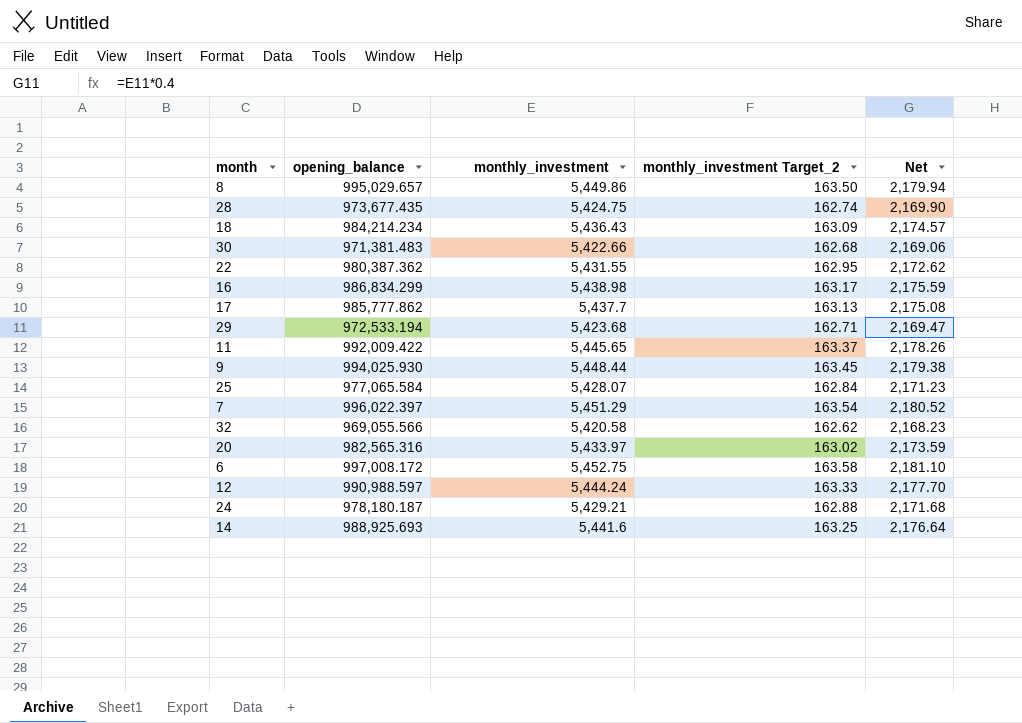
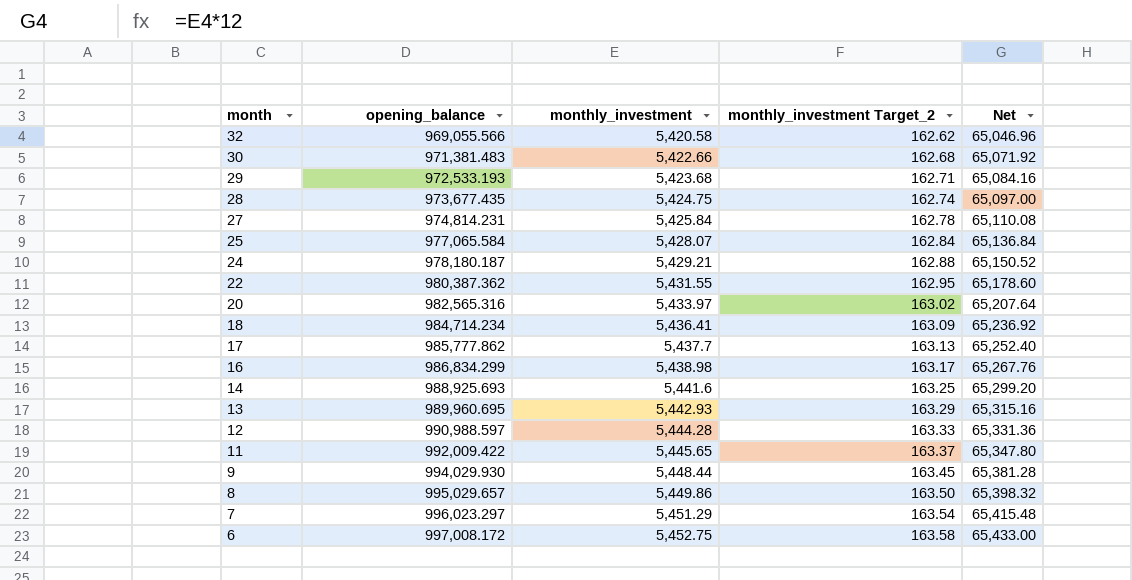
row order: none -> month descending
column Net | formula: [monthly_investment] * 0.4 -> [monthly_investment] * 12
29 | opening_balance: 972,533.194 -> 972,533.193
row 27: none -> 974,814.231 | 5,425.84 | 162.78 | 65,110.08
18 | opening_balance: 984,214.234 -> 984,714.234
18 | monthly_investment: 5,436.43 -> 5,436.41
row 13: none -> 989,960.695 | 5,442.93 | 163.29 | 65,315.16
12 | monthly_investment: 5,444.24 -> 5,444.28
9 | opening_balance: 994,025.930 -> 994,029.930
7 | opening_balance: 996,022.397 -> 996,023.297

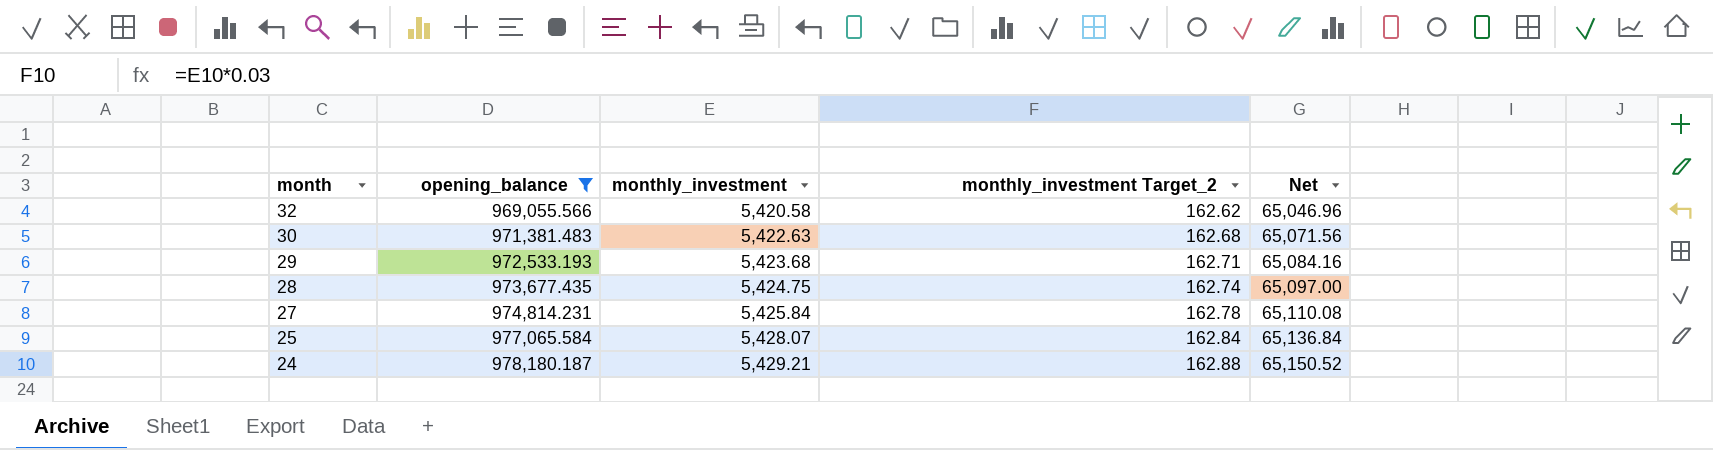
filter: none -> opening_balance <= 978,180.187
30 | monthly_investment: 5,422.66 -> 5,422.63
30 | Net: 65,071.92 -> 65,071.56

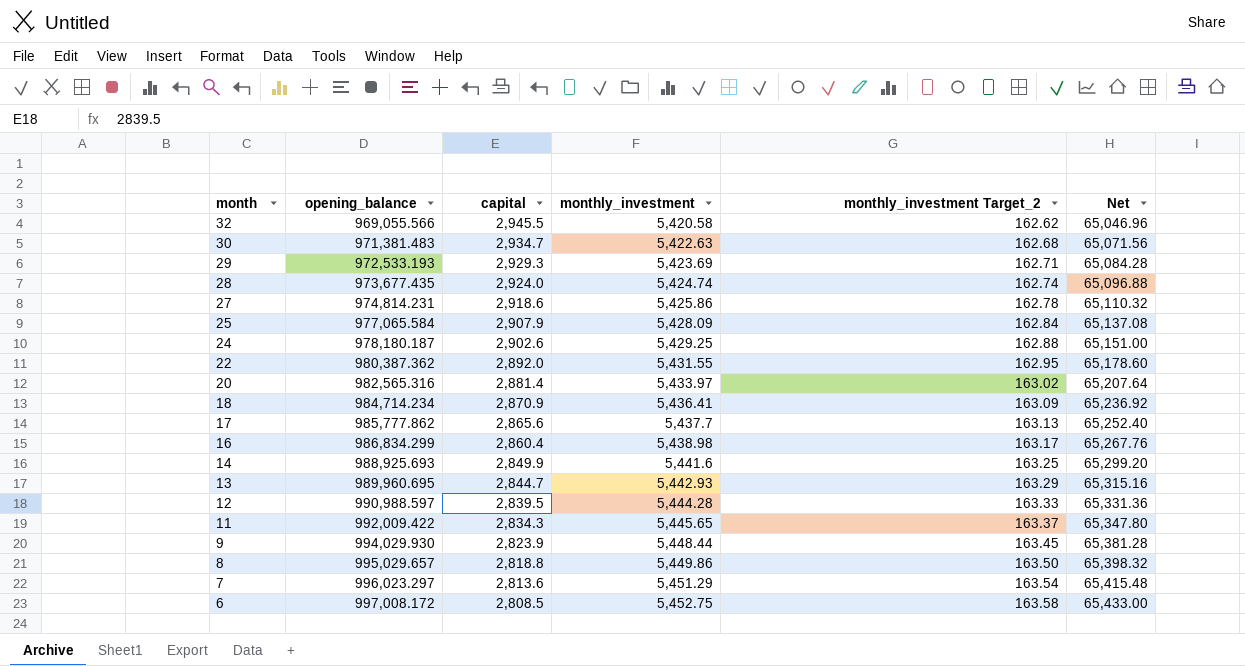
filter: opening_balance <= 978,180.187 -> none
column capital | position: none -> 3
29 | monthly_investment: 5,423.68 -> 5,423.69
29 | Net: 65,084.16 -> 65,084.28
28 | monthly_investment: 5,424.75 -> 5,424.74
28 | Net: 65,097.00 -> 65,096.88
27 | monthly_investment: 5,425.84 -> 5,425.86
27 | Net: 65,110.08 -> 65,110.32
25 | monthly_investment: 5,428.07 -> 5,428.09
25 | Net: 65,136.84 -> 65,137.08
24 | monthly_investment: 5,429.21 -> 5,429.25
24 | Net: 65,150.52 -> 65,151.00

